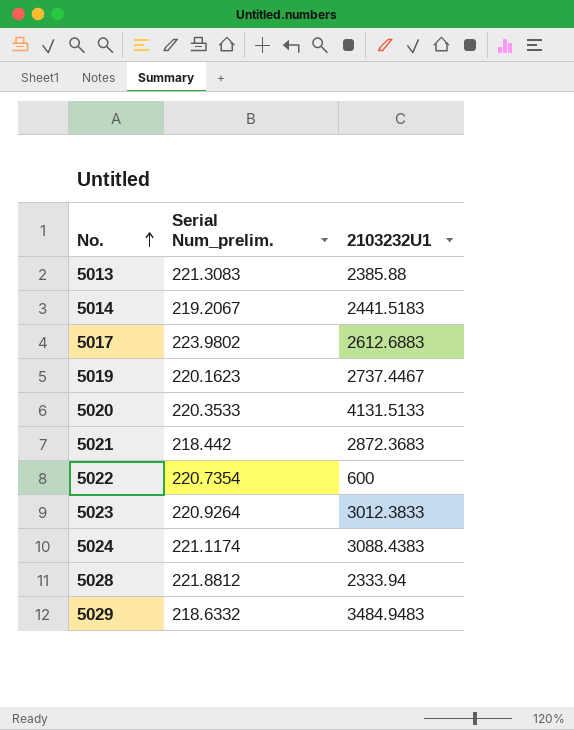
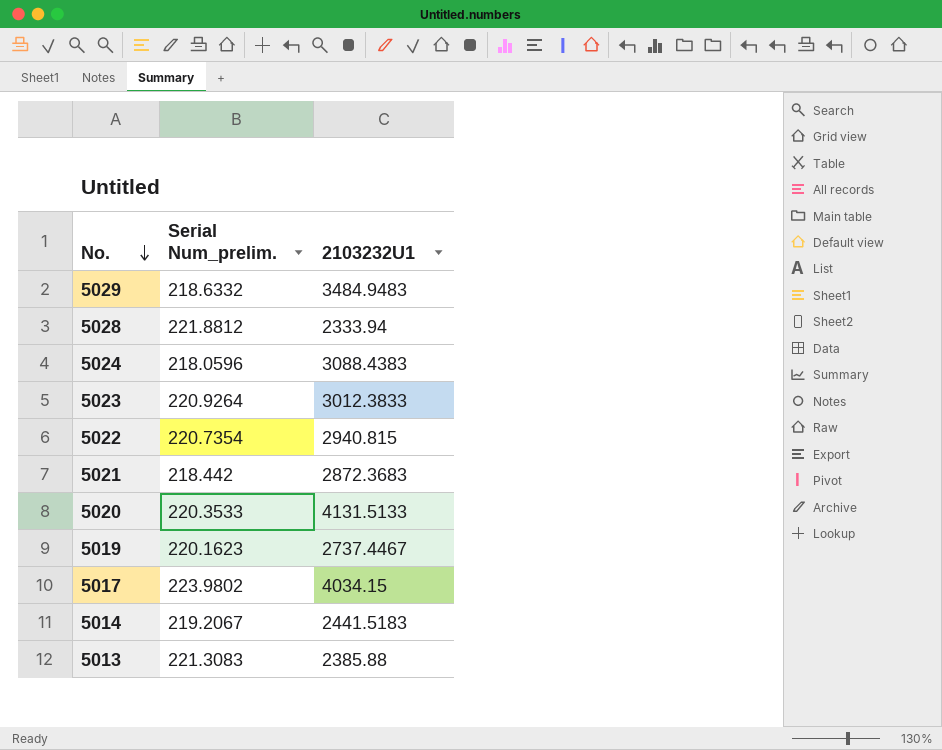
row order: No. ascending -> No. descending
5024 | Serial Num_prelim.: 221.1174 -> 218.0596
5022 | 2103232U1: 600 -> 2940.815
5017 | 2103232U1: 2612.6883 -> 4034.15

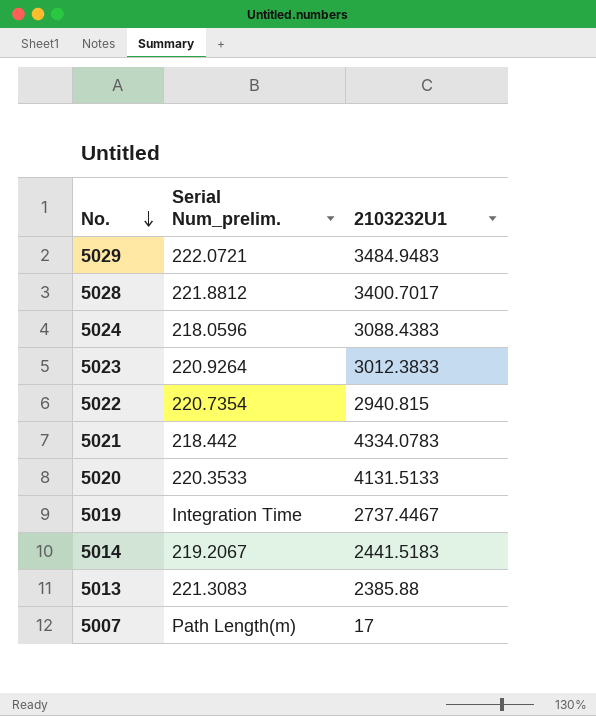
row 5017: 223.9802 | 4034.15 -> none
5029 | Serial Num_prelim.: 218.6332 -> 222.0721
5028 | 2103232U1: 2333.94 -> 3400.7017
5021 | 2103232U1: 2872.3683 -> 4334.0783
5019 | Serial Num_prelim.: 220.1623 -> Integration Time
row 5007: none -> Path Length(m) | 17

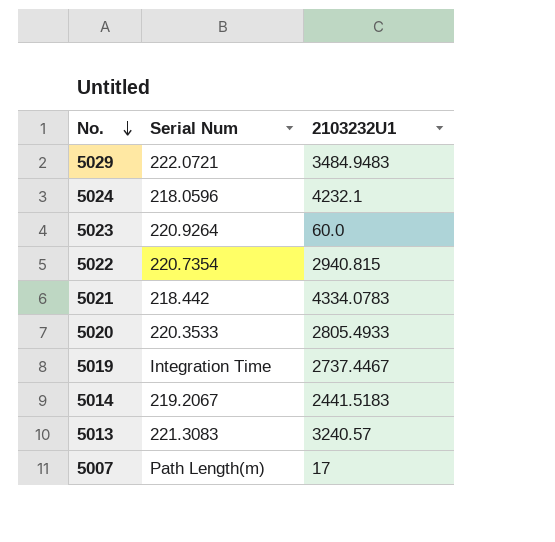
column name: Serial Num_prelim. -> Serial Num
row 5028: 221.8812 | 3400.7017 -> none
5024 | 2103232U1: 3088.4383 -> 4232.1
5023 | 2103232U1: 3012.3833 -> 60.0
5020 | 2103232U1: 4131.5133 -> 2805.4933
5013 | 2103232U1: 2385.88 -> 3240.57

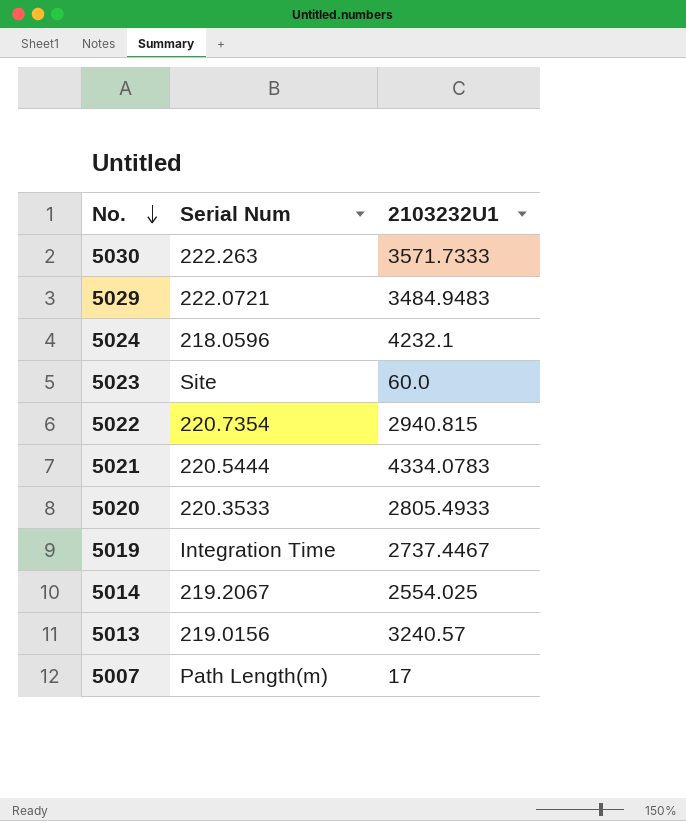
row 5030: none -> 222.263 | 3571.7333
5023 | Serial Num: 220.9264 -> Site
5021 | Serial Num: 218.442 -> 220.5444
5014 | 2103232U1: 2441.5183 -> 2554.025
5013 | Serial Num: 221.3083 -> 219.0156

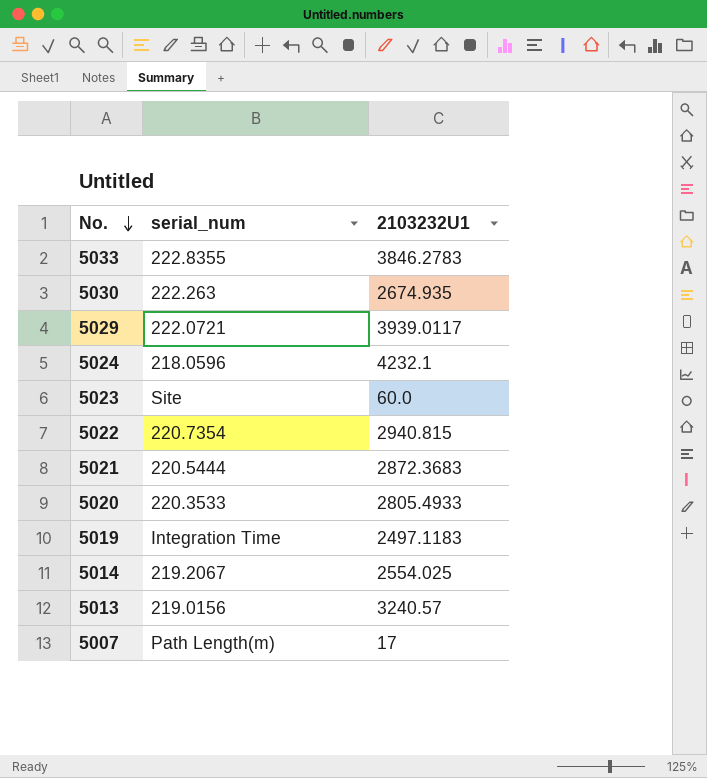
column name: Serial Num -> serial_num
row 5033: none -> 222.8355 | 3846.2783
5030 | 2103232U1: 3571.7333 -> 2674.935
5029 | 2103232U1: 3484.9483 -> 3939.0117
5021 | 2103232U1: 4334.0783 -> 2872.3683
5019 | 2103232U1: 2737.4467 -> 2497.1183

